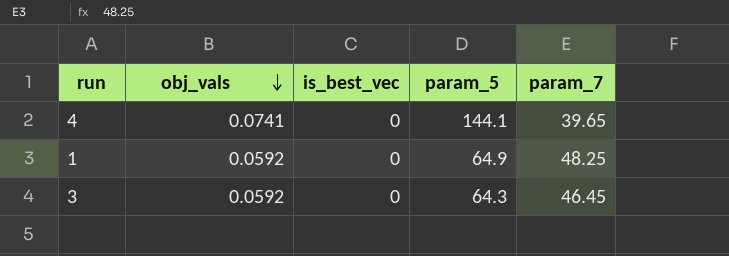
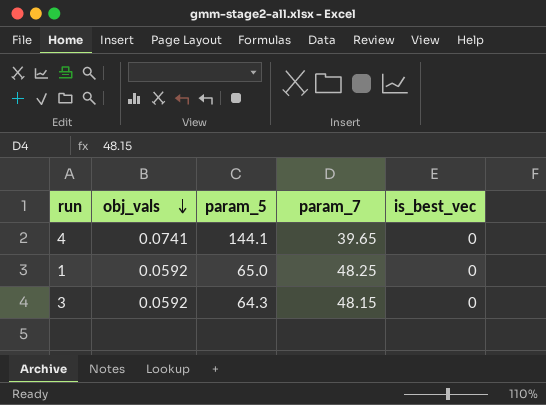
column is_best_vec | position: 3 -> 5
1 | param_5: 64.9 -> 65.0
3 | param_7: 46.45 -> 48.15

